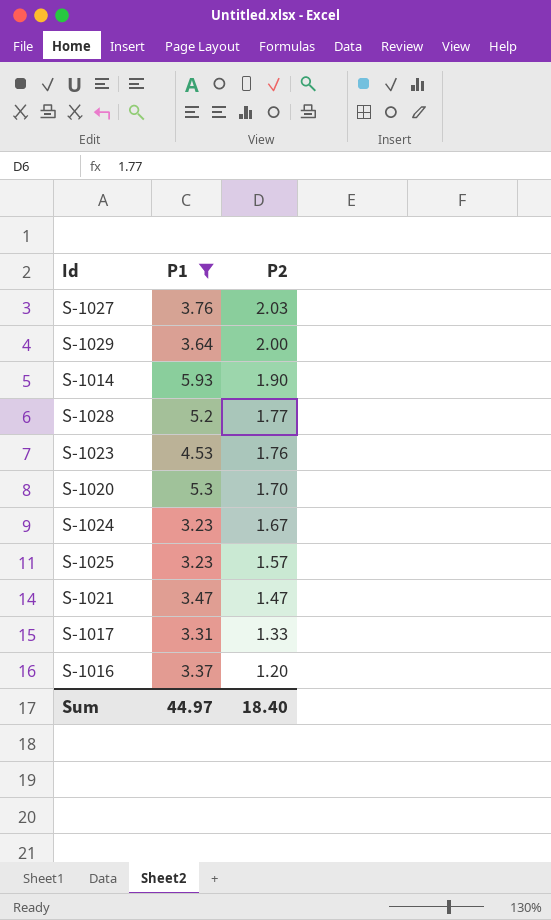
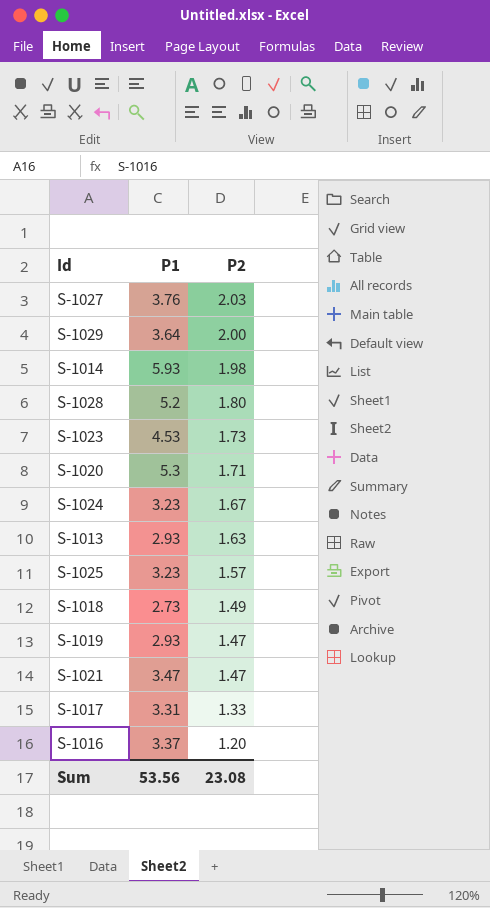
filter: P1 >= 3.23 -> none
S-1014 | P2: 1.90 -> 1.98
S-1028 | P2: 1.77 -> 1.80
S-1023 | P2: 1.76 -> 1.73
S-1020 | P2: 1.70 -> 1.71
Sum | P1: 44.97 -> 53.56
Sum | P2: 18.40 -> 23.08

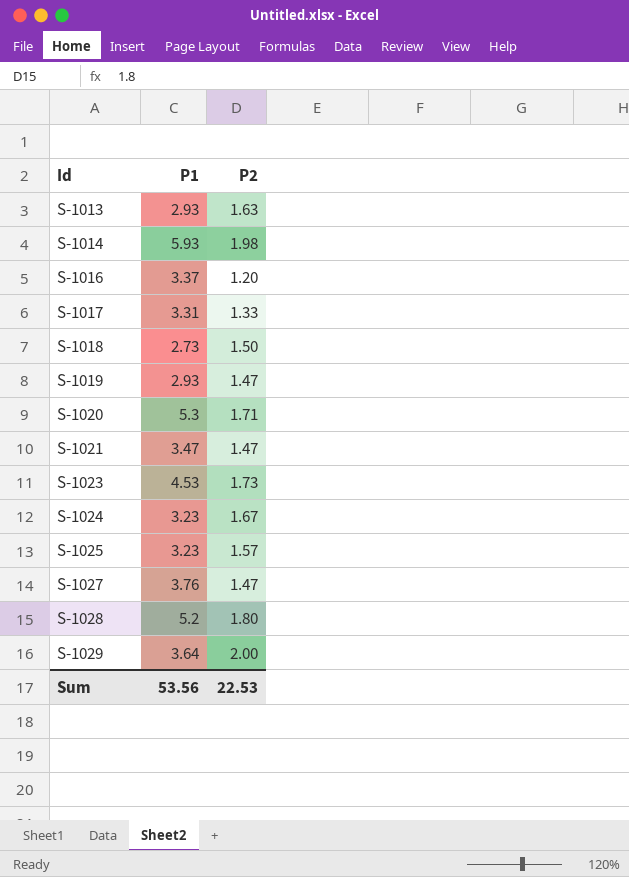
row order: P2 descending -> Id ascending
S-1018 | P2: 1.49 -> 1.50
S-1027 | P2: 2.03 -> 1.47
Sum | P2: 23.08 -> 22.53

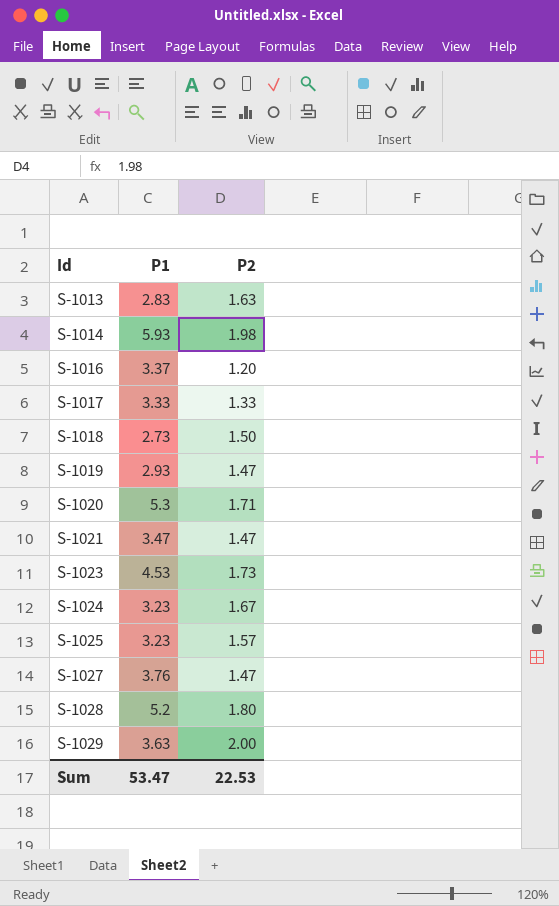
S-1013 | P1: 2.93 -> 2.83
S-1017 | P1: 3.31 -> 3.33
S-1029 | P1: 3.64 -> 3.63
Sum | P1: 53.56 -> 53.47

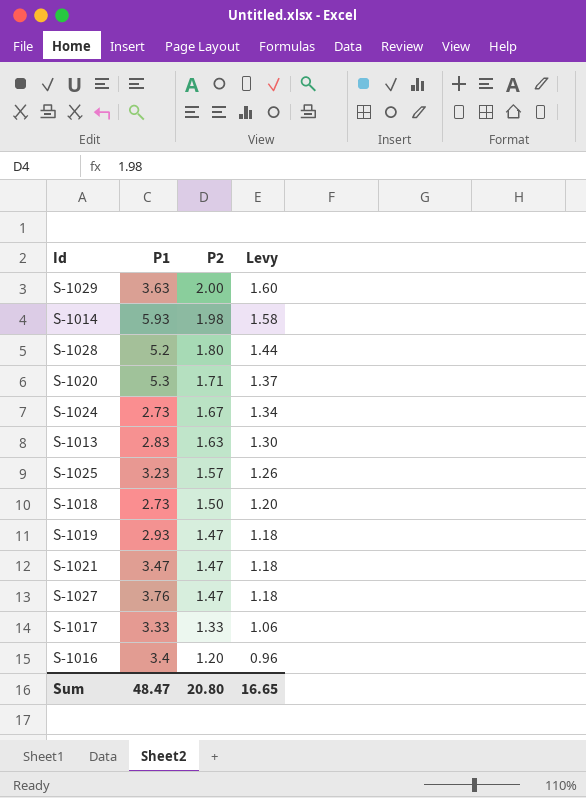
row order: Id ascending -> P2 descending
column Levy | formula: none -> [P2] * 0.8
row S-1023: 4.53 | 1.73 -> none
S-1024 | P1: 3.23 -> 2.73
S-1016 | P1: 3.37 -> 3.4
Sum | P1: 53.47 -> 48.47
Sum | P2: 22.53 -> 20.80

